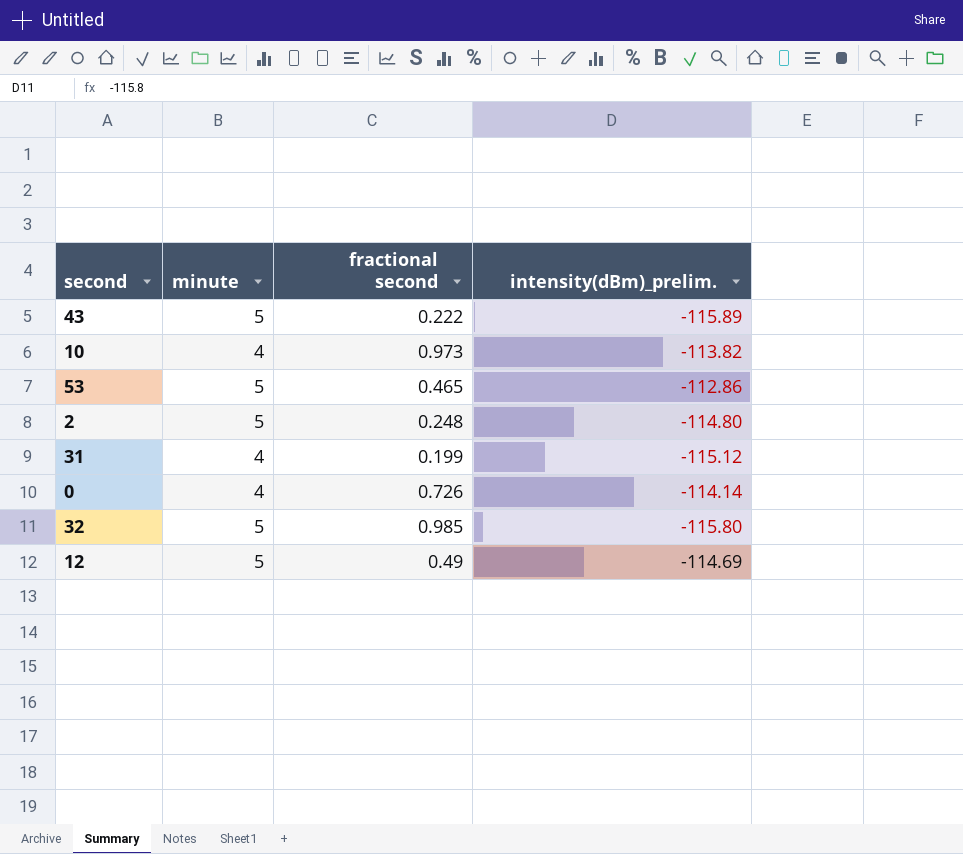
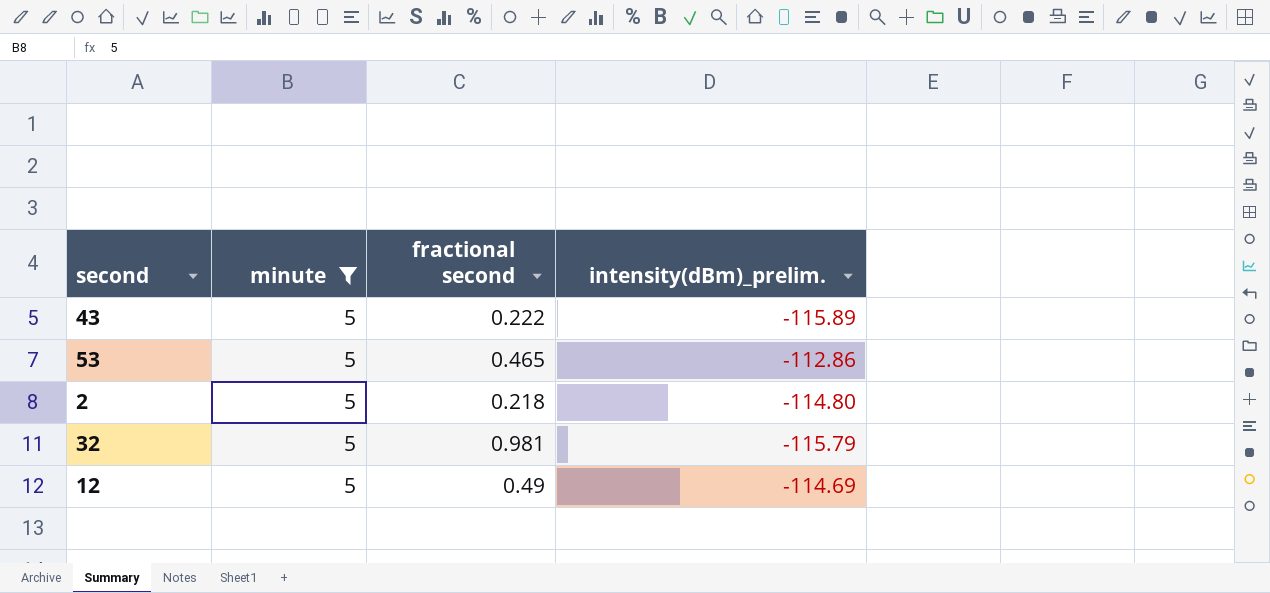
filter: none -> minute = 5
2 | fractional second: 0.248 -> 0.218
32 | fractional second: 0.985 -> 0.981
32 | intensity(dBm)_prelim.: -115.80 -> -115.79

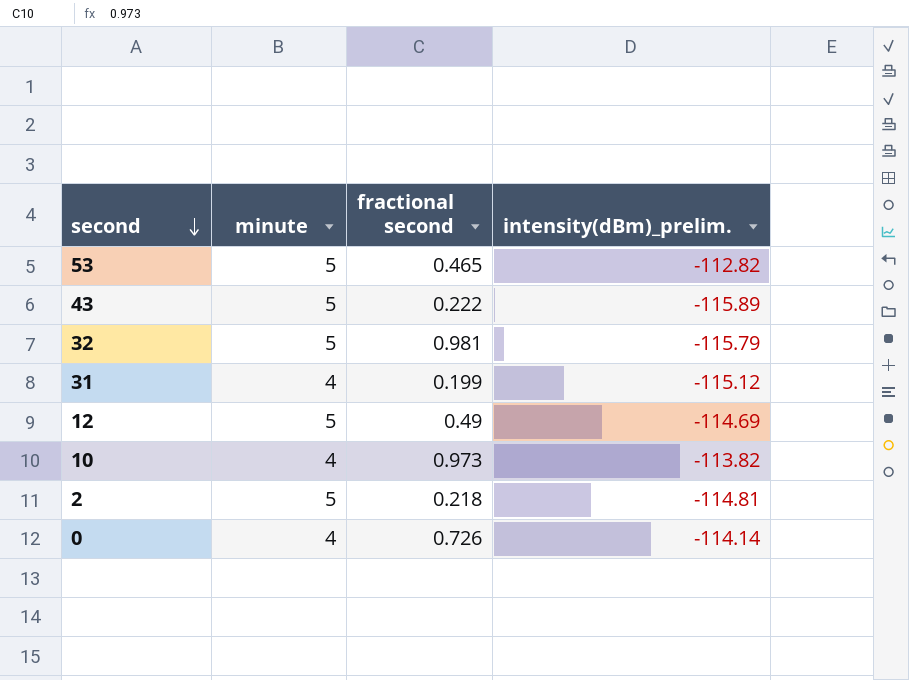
filter: minute = 5 -> none
row order: none -> second descending
53 | intensity(dBm)_prelim.: -112.86 -> -112.82
2 | intensity(dBm)_prelim.: -114.80 -> -114.81

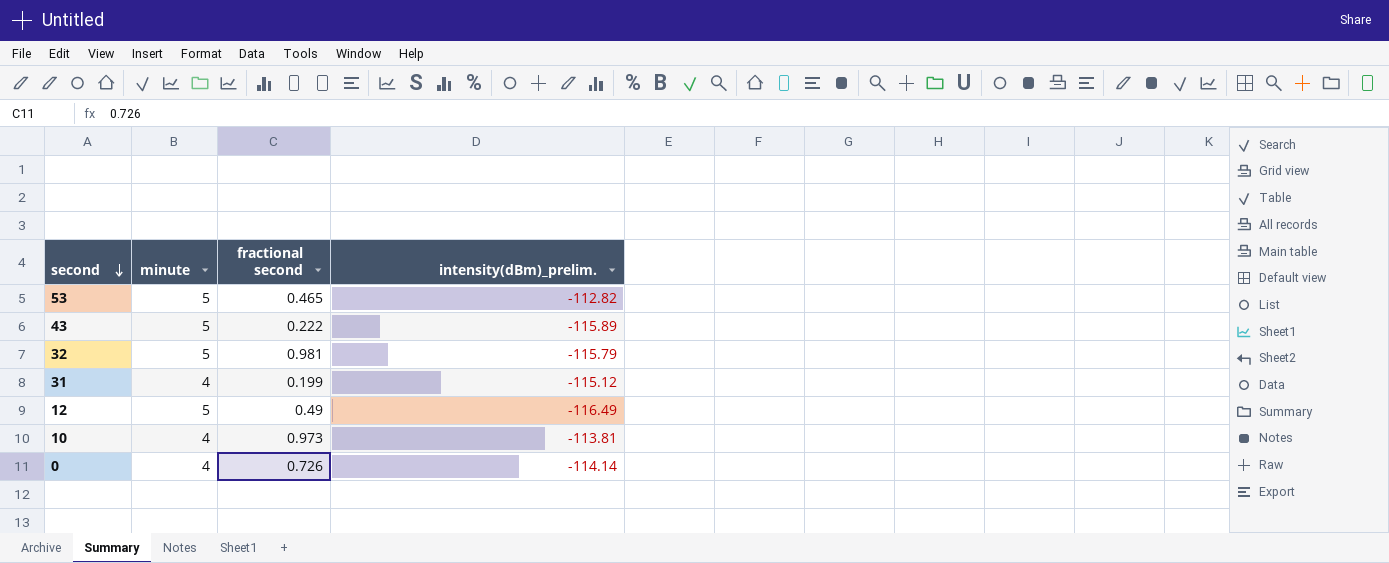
row 2: 5 | 0.218 | -114.81 -> none
12 | intensity(dBm)_prelim.: -114.69 -> -116.49
10 | intensity(dBm)_prelim.: -113.82 -> -113.81

